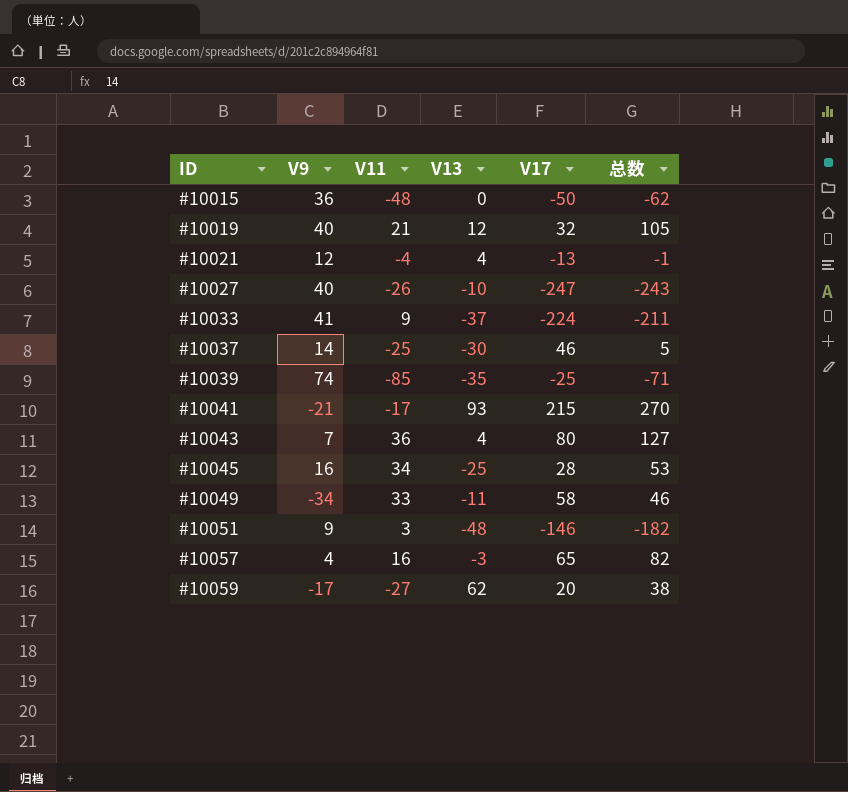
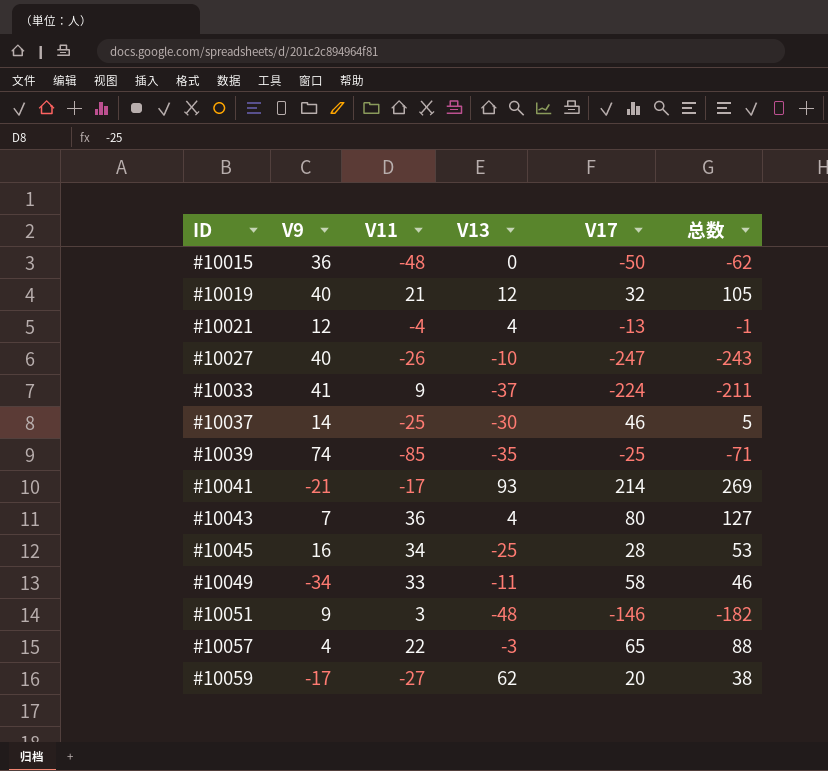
#10041 | V17: 215 -> 214
#10041 | 总数: 270 -> 269
#10057 | V11: 16 -> 22
#10057 | 总数: 82 -> 88

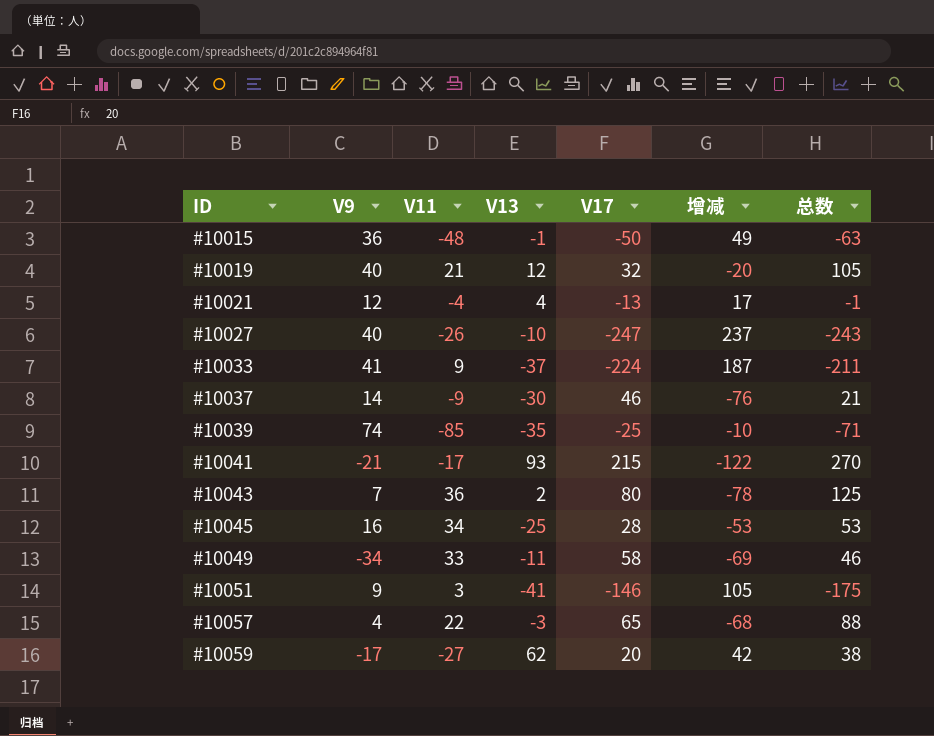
column 增减 | formula: none -> [V13] - [V17]
#10015 | V13: 0 -> -1
#10015 | 总数: -62 -> -63
#10037 | V11: -25 -> -9
#10037 | 总数: 5 -> 21
#10041 | V17: 214 -> 215
#10041 | 总数: 269 -> 270
#10043 | V13: 4 -> 2
#10043 | 总数: 127 -> 125
#10051 | V13: -48 -> -41
#10051 | 总数: -182 -> -175

